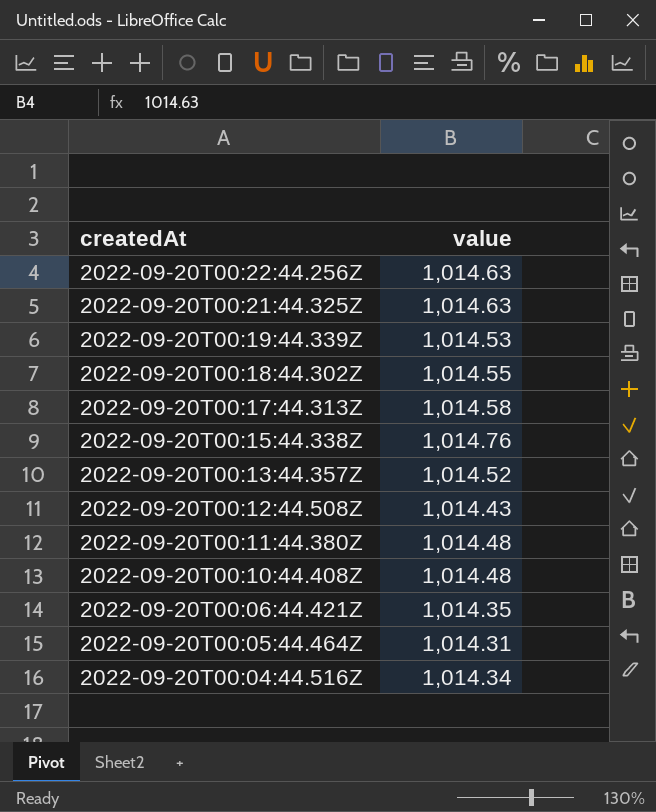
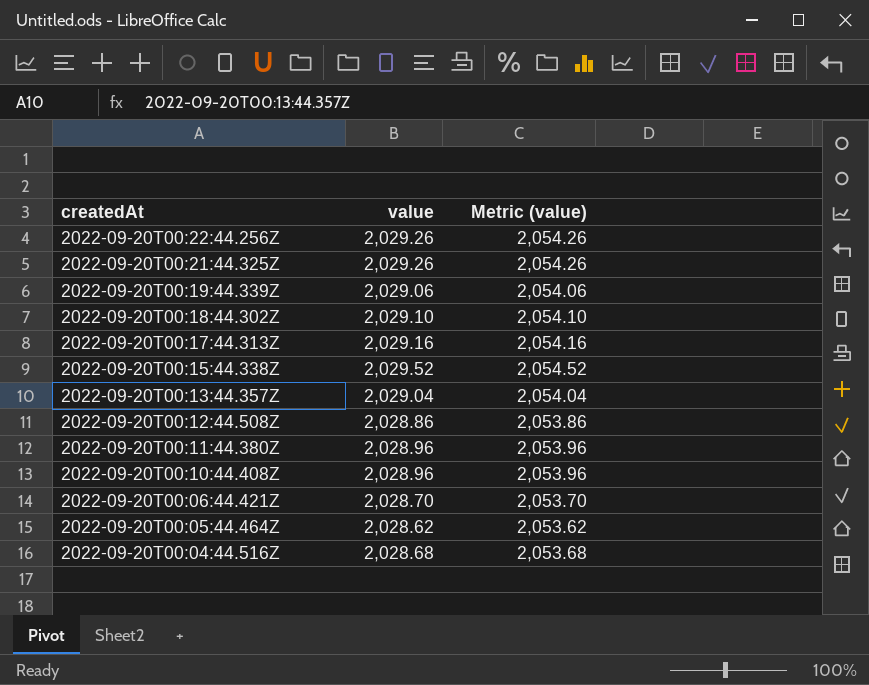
column Metric (value) | formula: none -> [value] + 25
2022-09-20T00:22:44.256Z | value: 1,014.63 -> 2,029.26
2022-09-20T00:21:44.325Z | value: 1,014.63 -> 2,029.26
2022-09-20T00:19:44.339Z | value: 1,014.53 -> 2,029.06
2022-09-20T00:18:44.302Z | value: 1,014.55 -> 2,029.10
2022-09-20T00:17:44.313Z | value: 1,014.58 -> 2,029.16
2022-09-20T00:15:44.338Z | value: 1,014.76 -> 2,029.52
2022-09-20T00:13:44.357Z | value: 1,014.52 -> 2,029.04
2022-09-20T00:12:44.508Z | value: 1,014.43 -> 2,028.86
2022-09-20T00:11:44.380Z | value: 1,014.48 -> 2,028.96
2022-09-20T00:10:44.408Z | value: 1,014.48 -> 2,028.96
2022-09-20T00:06:44.421Z | value: 1,014.35 -> 2,028.70
2022-09-20T00:05:44.464Z | value: 1,014.31 -> 2,028.62
2022-09-20T00:04:44.516Z | value: 1,014.34 -> 2,028.68

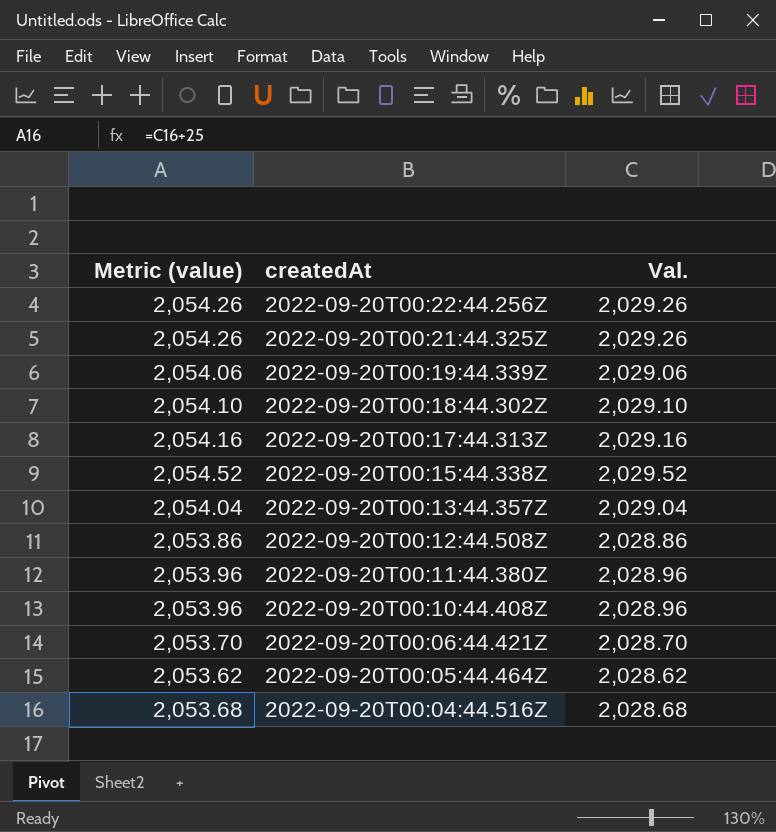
column Metric (value) | position: 3 -> 1
column name: value -> Val.

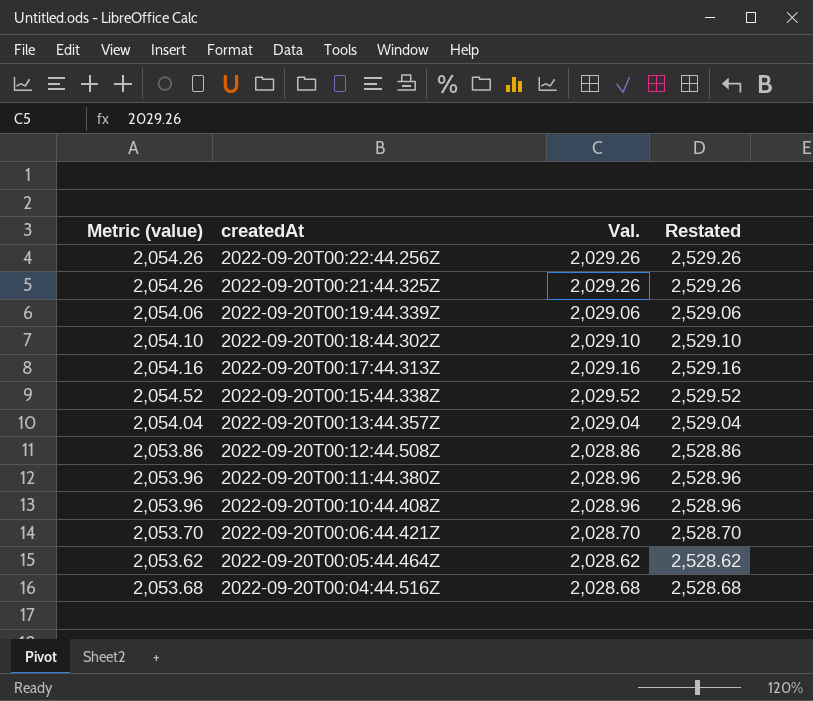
column Restated | formula: none -> [Val.] + 500

